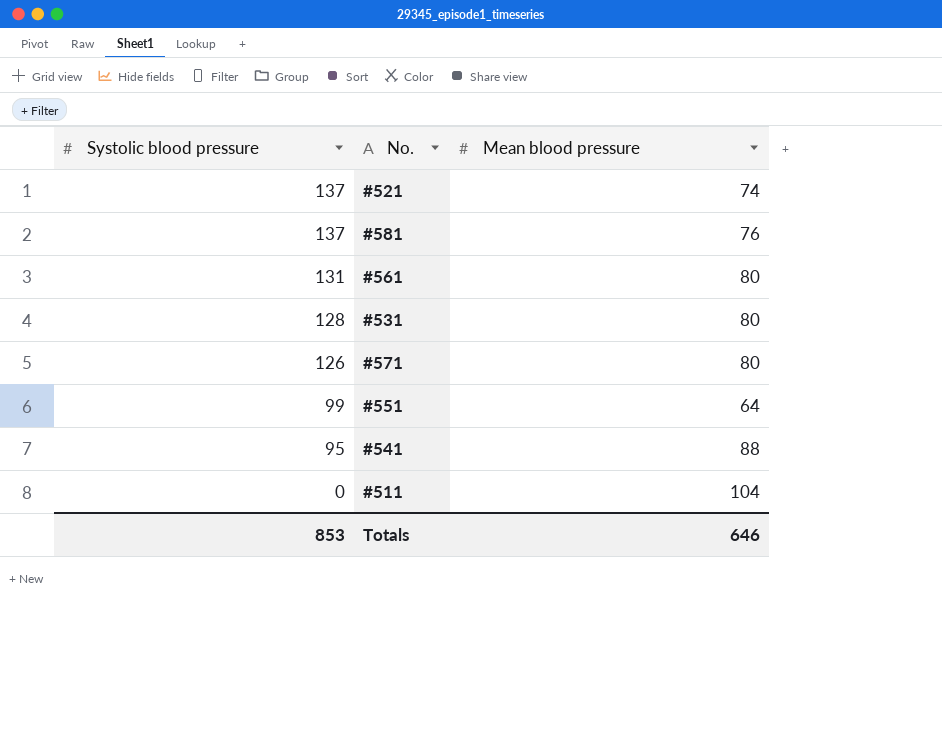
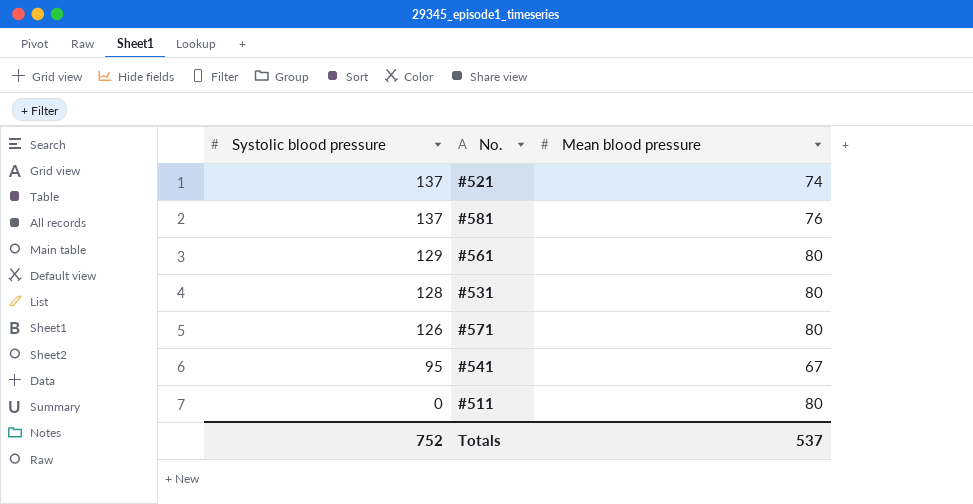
row #551: 99 | 64 -> none
#561 | Systolic blood pressure: 131 -> 129
#541 | Mean blood pressure: 88 -> 67
#511 | Mean blood pressure: 104 -> 80
Totals | Systolic blood pressure: 853 -> 752
Totals | Mean blood pressure: 646 -> 537

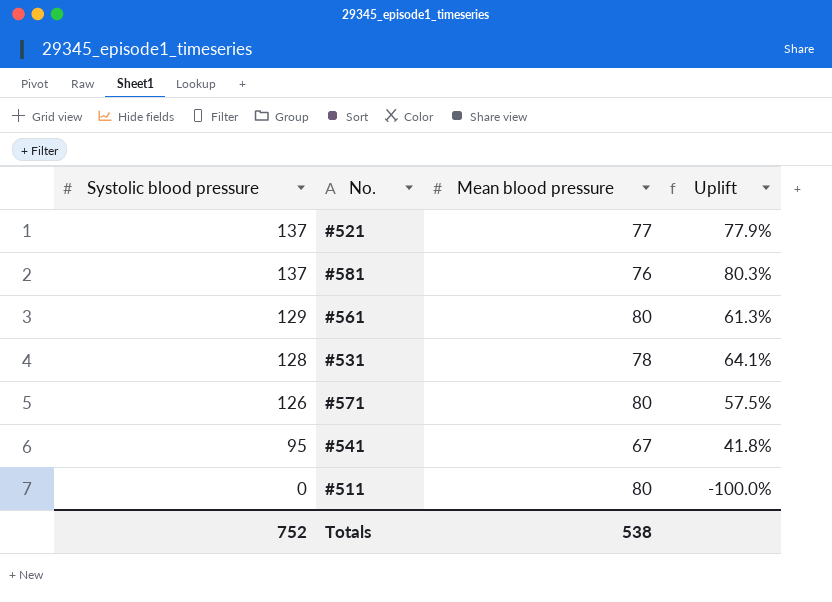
column Uplift | formula: none -> ([Systolic blood pressure] - [Mean blood pressure]) / [Mean blood pressure]
#521 | Mean blood pressure: 74 -> 77
#531 | Mean blood pressure: 80 -> 78
Totals | Mean blood pressure: 537 -> 538

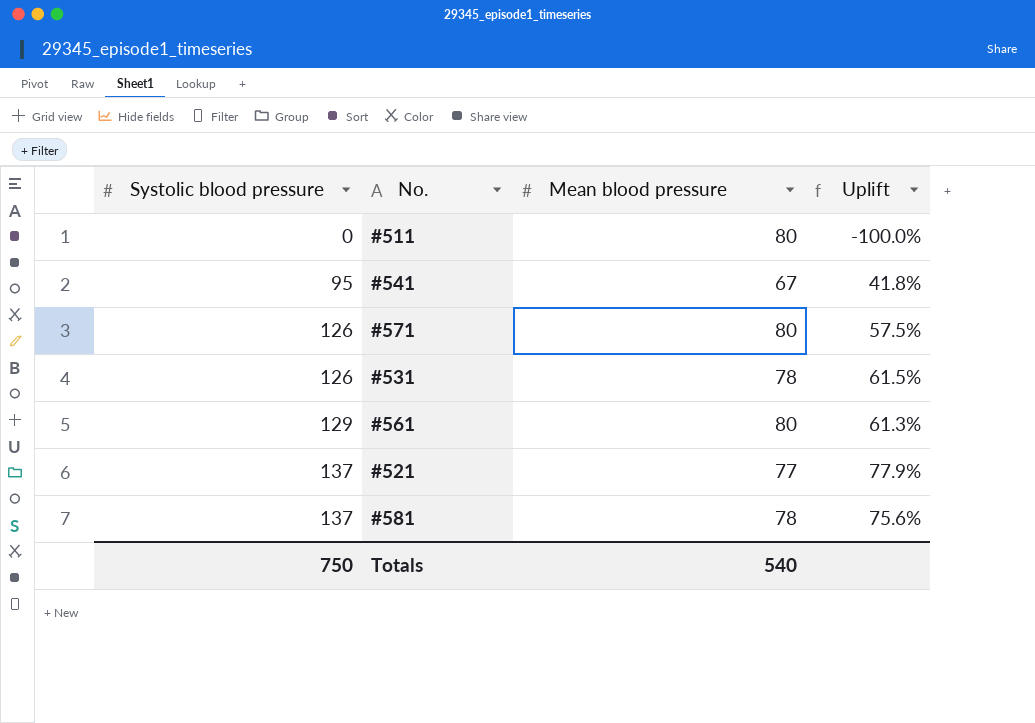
row order: Systolic blood pressure descending -> Systolic blood pressure ascending
#531 | Systolic blood pressure: 128 -> 126
#531 | Uplift: 64.1% -> 61.5%
#581 | Mean blood pressure: 76 -> 78
#581 | Uplift: 80.3% -> 75.6%
Totals | Systolic blood pressure: 752 -> 750
Totals | Mean blood pressure: 538 -> 540

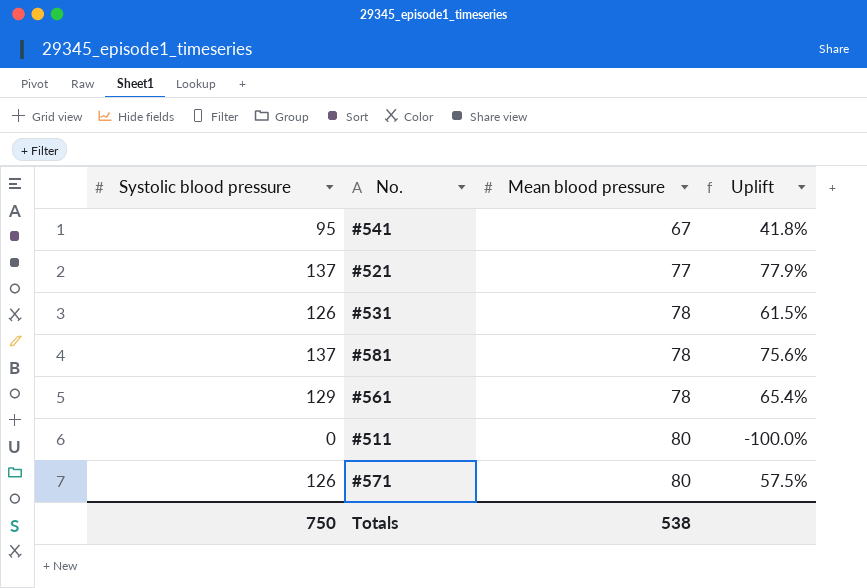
row order: Systolic blood pressure ascending -> Mean blood pressure ascending
#561 | Mean blood pressure: 80 -> 78
#561 | Uplift: 61.3% -> 65.4%
Totals | Mean blood pressure: 540 -> 538

